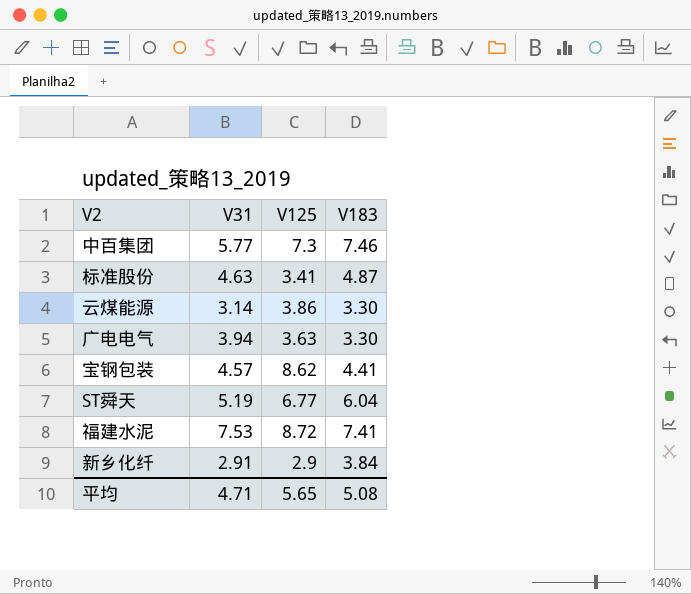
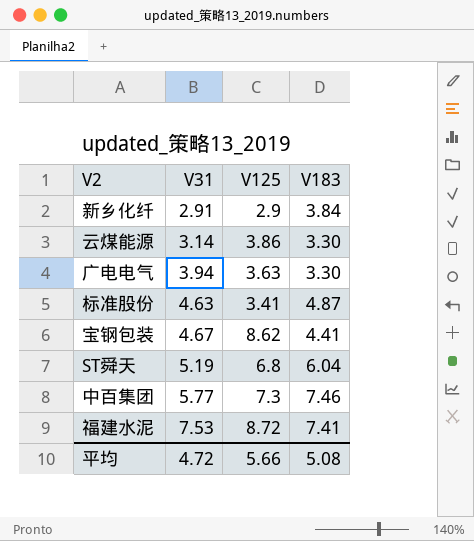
row order: none -> V31 ascending
宝钢包装 | V31: 4.57 -> 4.67
ST舜天 | V125: 6.77 -> 6.8
平均 | V31: 4.71 -> 4.72
平均 | V125: 5.65 -> 5.66

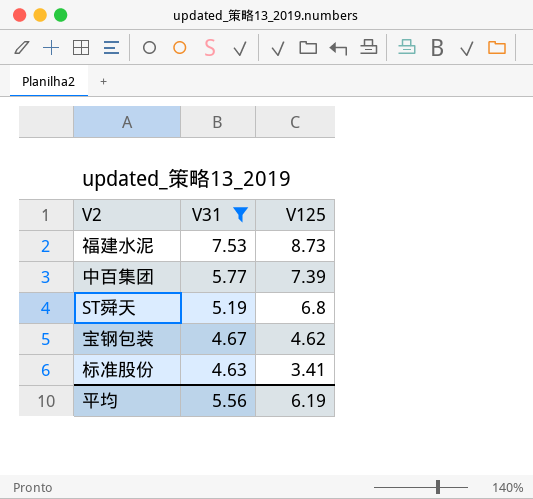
filter: none -> V31 >= 4.63
row order: V31 ascending -> V31 descending
column V183 | position: 4 -> none
福建水泥 | V125: 8.72 -> 8.73
中百集团 | V125: 7.3 -> 7.39
宝钢包装 | V125: 8.62 -> 4.62
平均 | V31: 4.72 -> 5.56
平均 | V125: 5.66 -> 6.19

